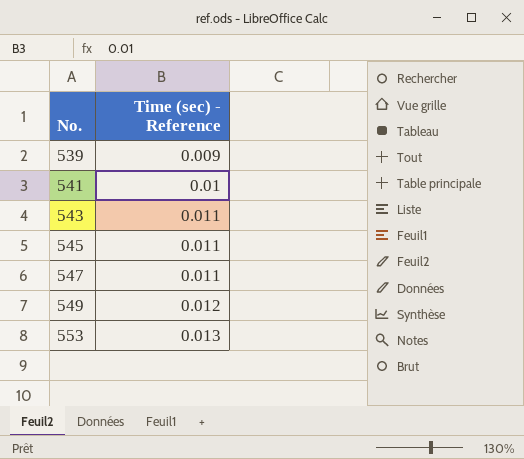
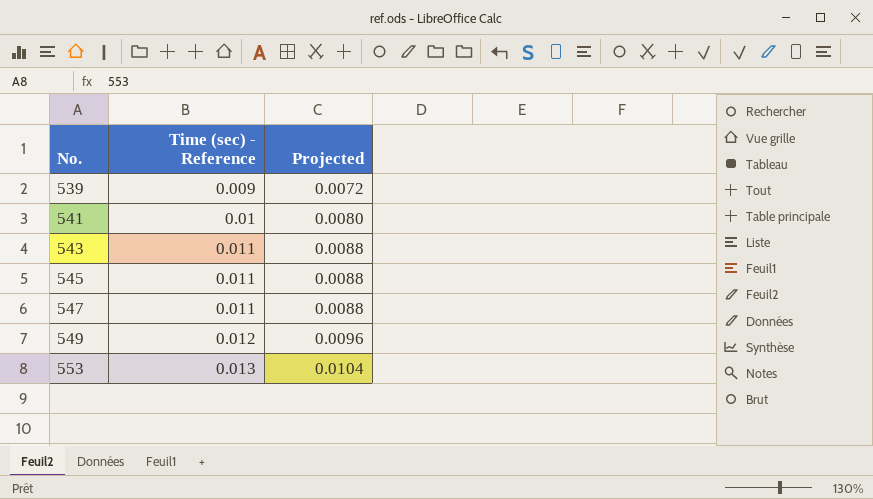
column Projected | formula: none -> [Time (sec) - Reference] * 0.8

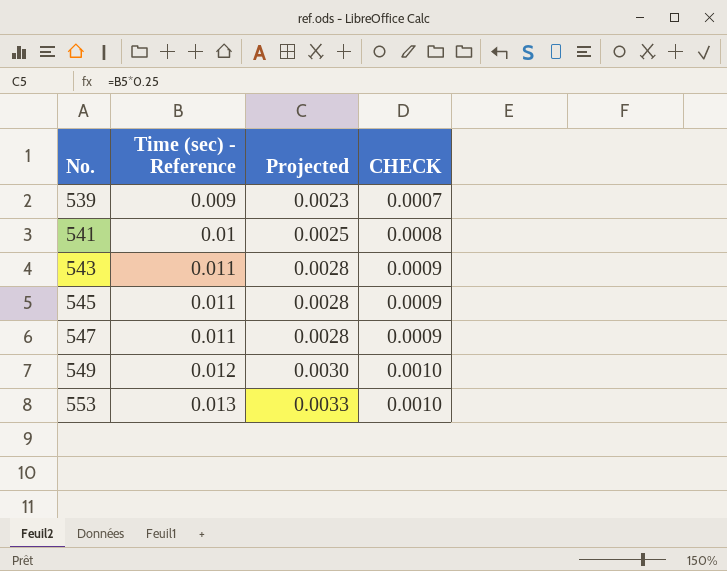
column Projected | formula: [Time (sec) - Reference] * 0.8 -> [Time (sec) - Reference] * 0.25
column CHECK | formula: none -> [Time (sec) - Reference] * 0.08

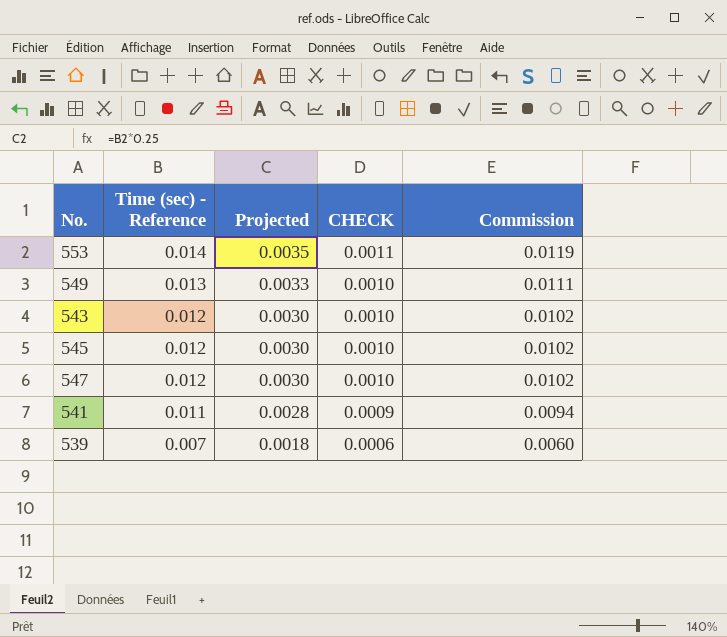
row order: No. ascending -> Time (sec) - Reference descending
column Commission | formula: none -> [Time (sec) - Reference] * 0.85
553 | Time (sec) - Reference: 0.013 -> 0.014
553 | Projected: 0.0033 -> 0.0035
553 | CHECK: 0.0010 -> 0.0011
549 | Time (sec) - Reference: 0.012 -> 0.013
549 | Projected: 0.0030 -> 0.0033
543 | Time (sec) - Reference: 0.011 -> 0.012
543 | Projected: 0.0028 -> 0.0030
543 | CHECK: 0.0009 -> 0.0010
545 | Time (sec) - Reference: 0.011 -> 0.012
545 | Projected: 0.0028 -> 0.0030
545 | CHECK: 0.0009 -> 0.0010
547 | Time (sec) - Reference: 0.011 -> 0.012
547 | Projected: 0.0028 -> 0.0030
547 | CHECK: 0.0009 -> 0.0010
541 | Time (sec) - Reference: 0.01 -> 0.011
541 | Projected: 0.0025 -> 0.0028
541 | CHECK: 0.0008 -> 0.0009
539 | Time (sec) - Reference: 0.009 -> 0.007
539 | Projected: 0.0023 -> 0.0018
539 | CHECK: 0.0007 -> 0.0006

